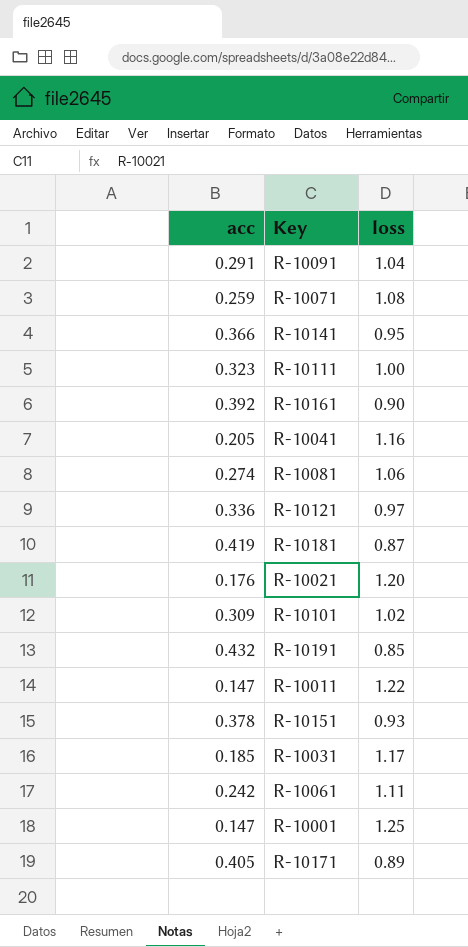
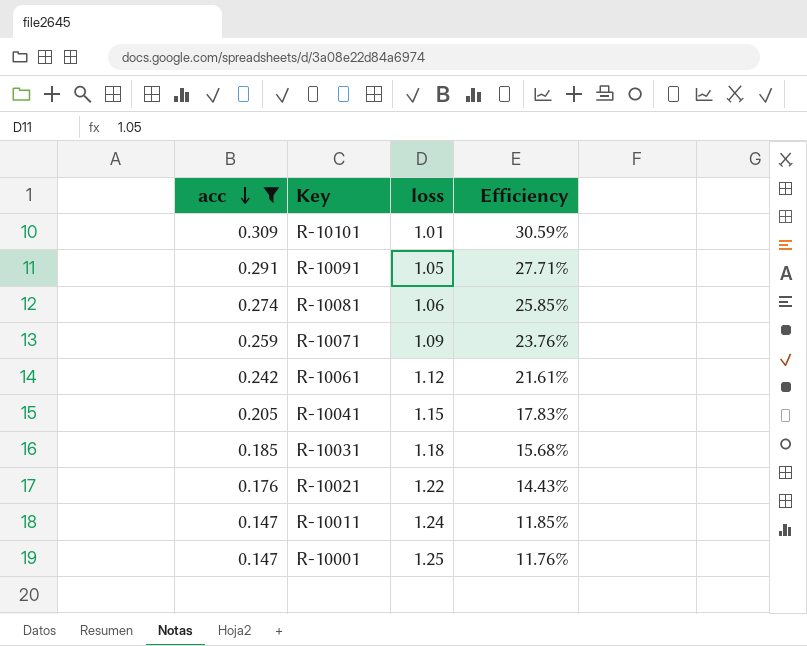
filter: none -> acc <= 0.309
row order: none -> acc descending
column Efficiency | formula: none -> [acc] / [loss]
R-10101 | loss: 1.02 -> 1.01
R-10091 | loss: 1.04 -> 1.05
R-10071 | loss: 1.08 -> 1.09
R-10061 | loss: 1.11 -> 1.12
R-10041 | loss: 1.16 -> 1.15
R-10031 | loss: 1.17 -> 1.18
R-10021 | loss: 1.20 -> 1.22
R-10011 | loss: 1.22 -> 1.24

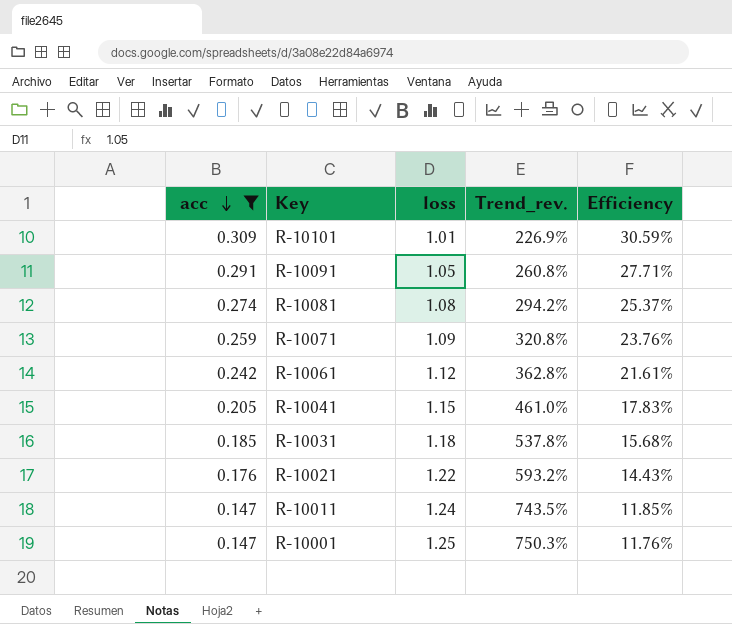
column Trend_rev. | formula: none -> ([loss] - [acc]) / [acc]
R-10081 | loss: 1.06 -> 1.08
R-10081 | Efficiency: 25.85% -> 25.37%

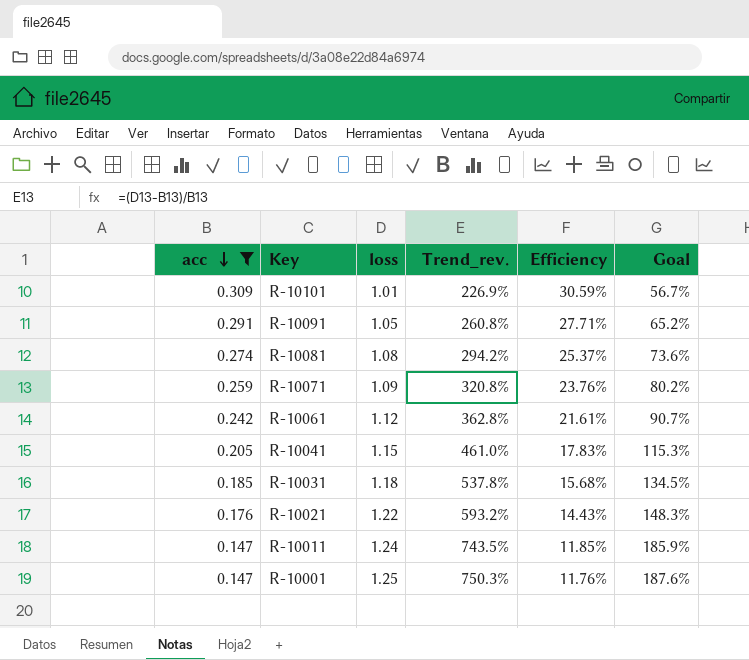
column Goal | formula: none -> [Trend_rev.] * 0.25

